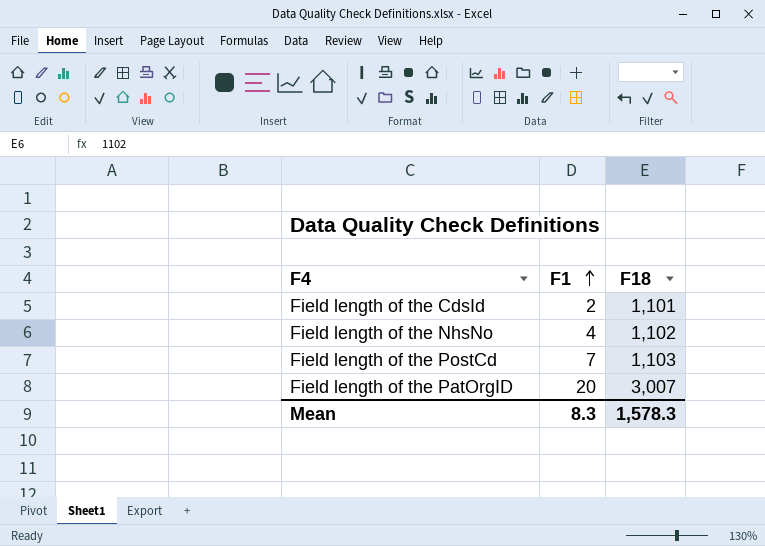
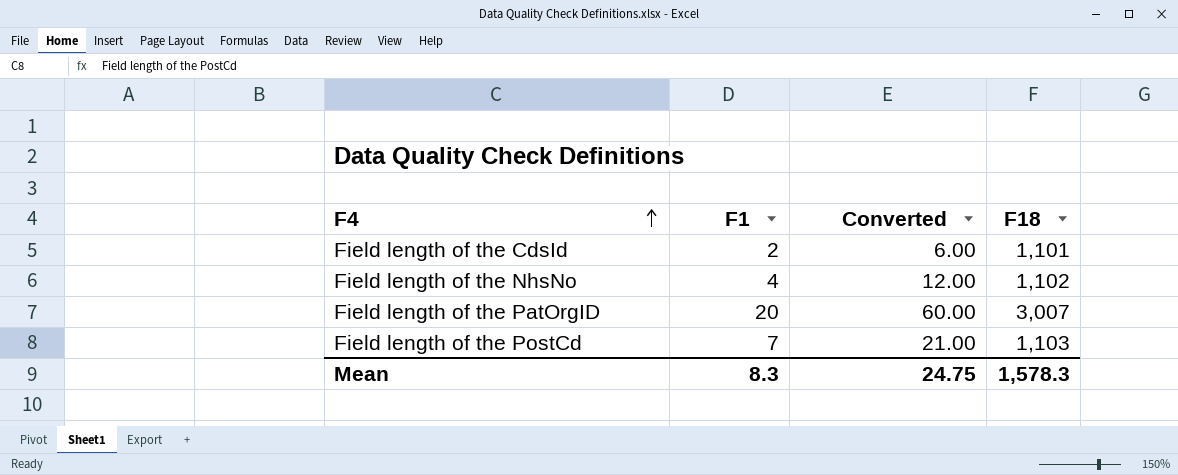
row order: F1 ascending -> F4 ascending
column Converted | formula: none -> [F1] * 3

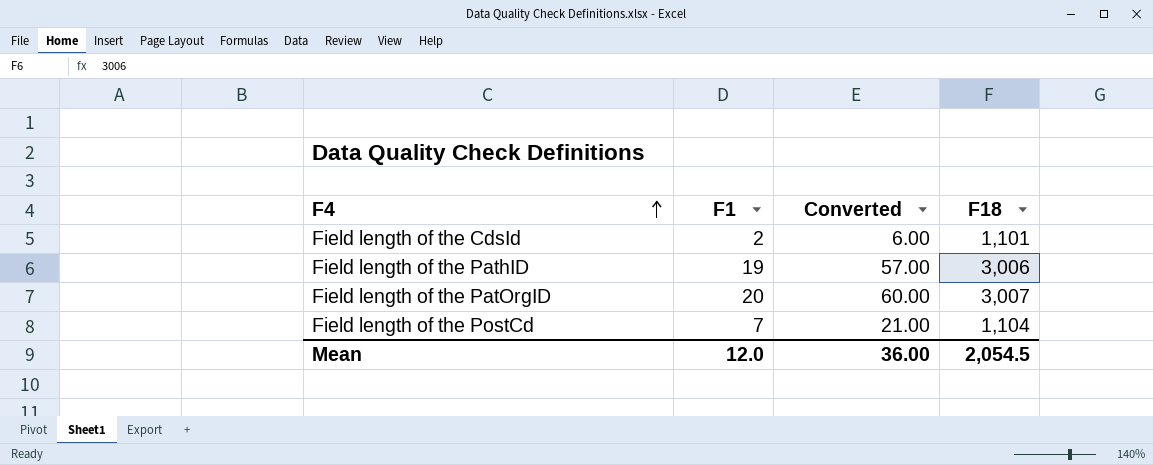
row Field length of the NhsNo: 4 | 12.00 | 1,102 -> none
row Field length of the PathID: none -> 19 | 57.00 | 3,006
Field length of the PostCd | F18: 1,103 -> 1,104
Mean | F1: 8.3 -> 12.0
Mean | Converted: 24.75 -> 36.00
Mean | F18: 1,578.3 -> 2,054.5

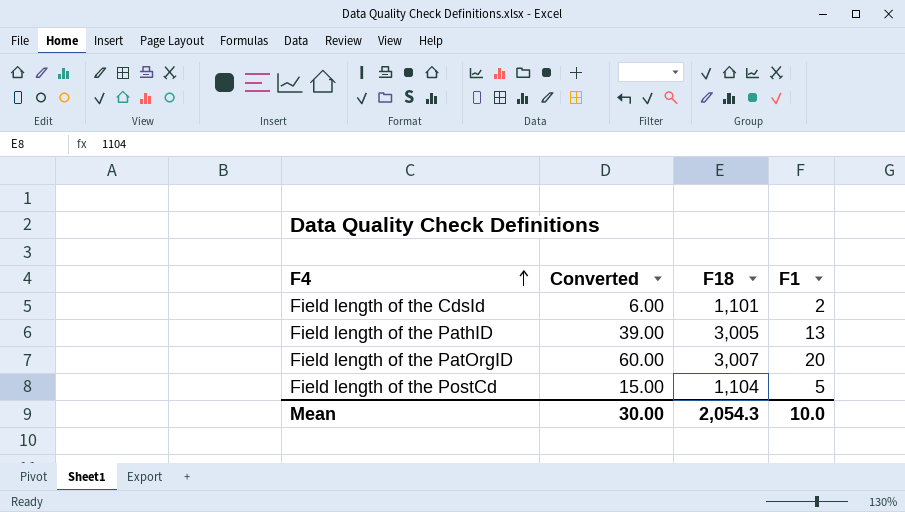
column F1 | position: 2 -> 4
Field length of the PathID | Converted: 57.00 -> 39.00
Field length of the PathID | F18: 3,006 -> 3,005
Field length of the PathID | F1: 19 -> 13
Field length of the PostCd | Converted: 21.00 -> 15.00
Field length of the PostCd | F1: 7 -> 5
Mean | Converted: 36.00 -> 30.00
Mean | F18: 2,054.5 -> 2,054.3
Mean | F1: 12.0 -> 10.0

